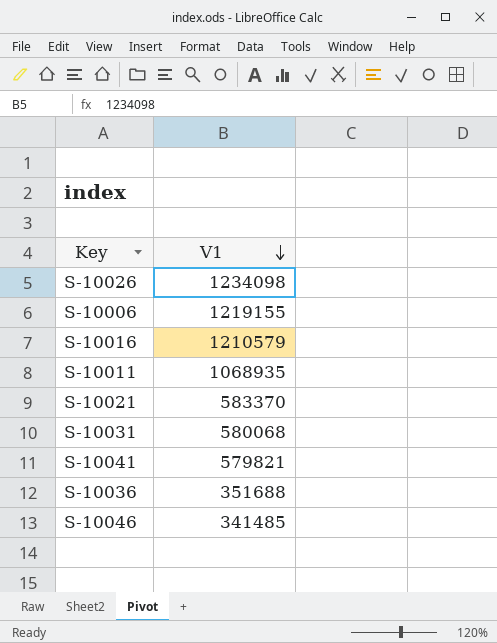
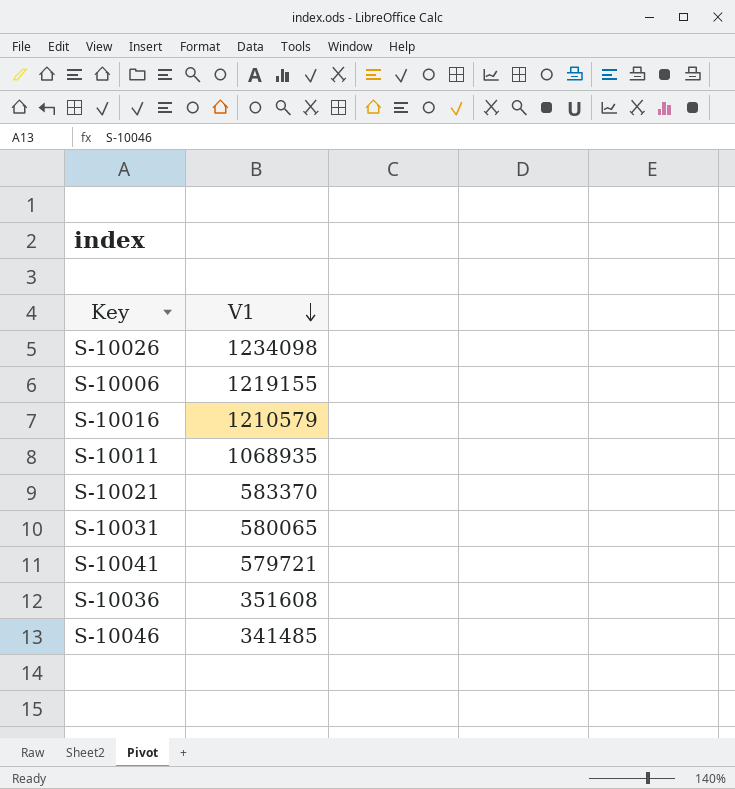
S-10031 | V1: 580068 -> 580065
S-10041 | V1: 579821 -> 579721
S-10036 | V1: 351688 -> 351608

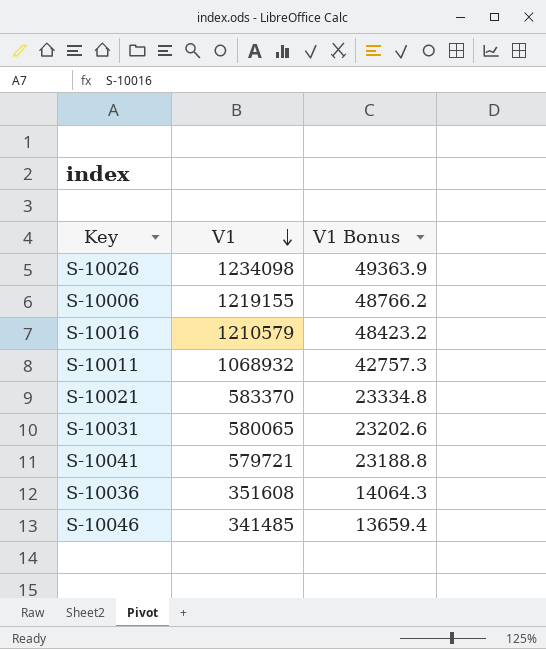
column V1 Bonus | formula: none -> [V1] * 0.04
S-10011 | V1: 1068935 -> 1068932

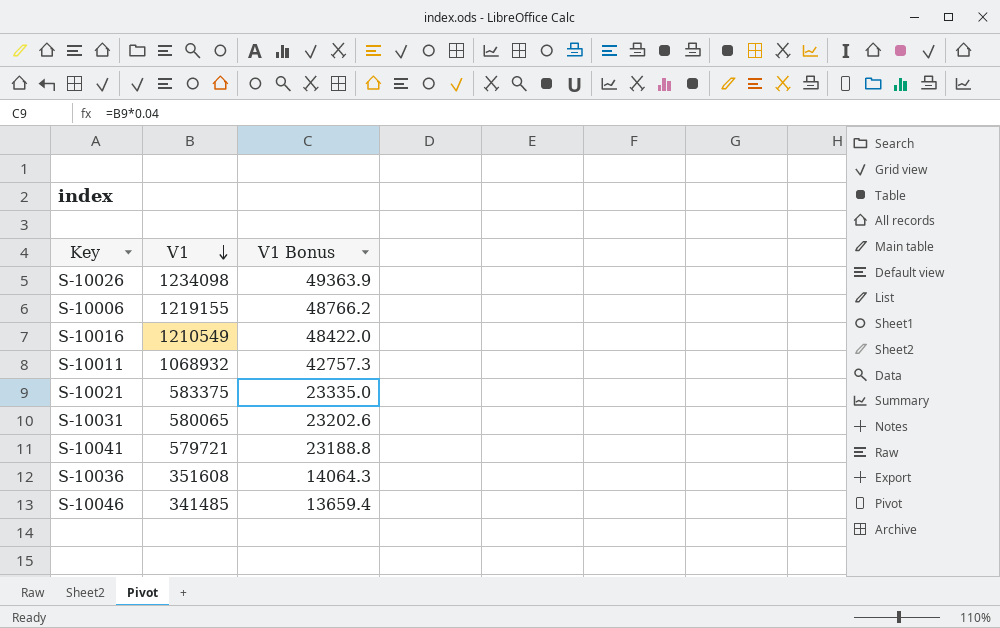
S-10016 | V1: 1210579 -> 1210549
S-10016 | V1 Bonus: 48423.2 -> 48422.0
S-10021 | V1: 583370 -> 583375
S-10021 | V1 Bonus: 23334.8 -> 23335.0

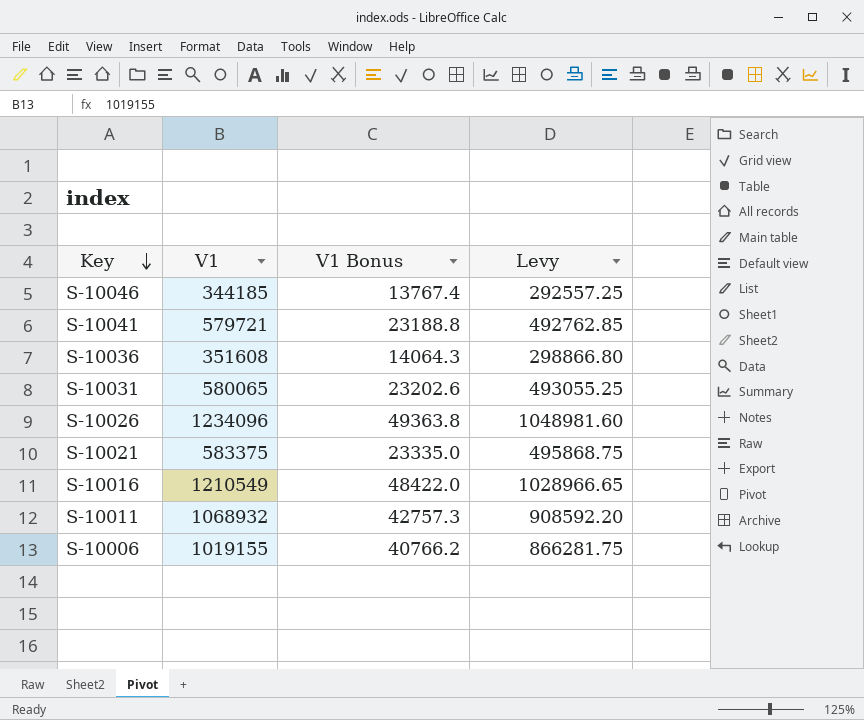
row order: V1 descending -> Key descending
column Levy | formula: none -> [V1] * 0.85
S-10046 | V1: 341485 -> 344185
S-10046 | V1 Bonus: 13659.4 -> 13767.4
S-10026 | V1: 1234098 -> 1234096
S-10026 | V1 Bonus: 49363.9 -> 49363.8
S-10006 | V1: 1219155 -> 1019155
S-10006 | V1 Bonus: 48766.2 -> 40766.2

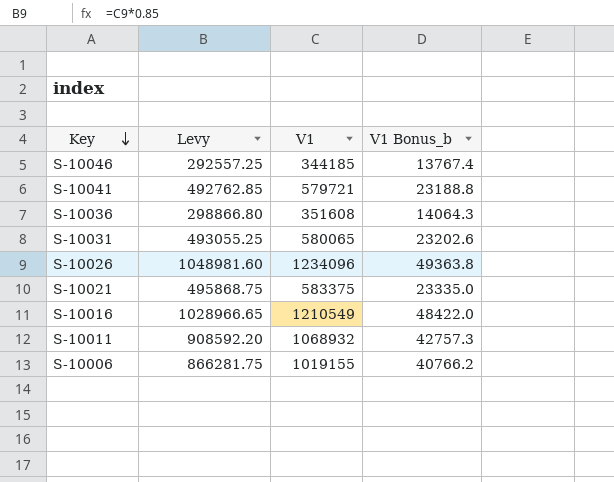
column Levy | position: 4 -> 2
column name: V1 Bonus -> V1 Bonus_b

